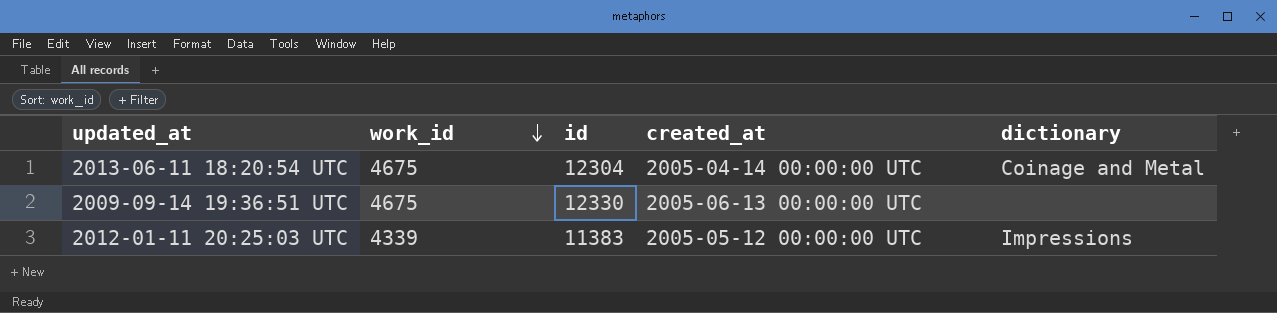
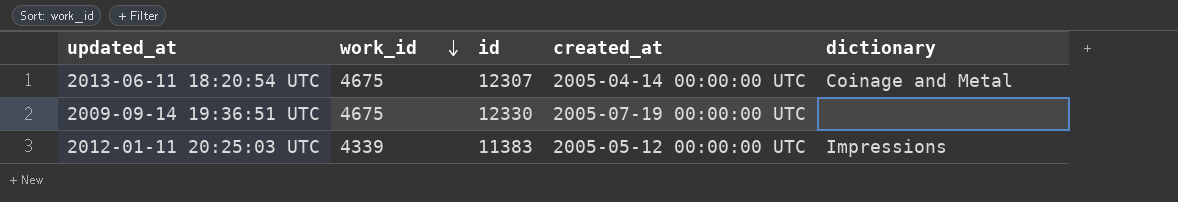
2013-06-11 18:20:54 UTC | id: 12304 -> 12307
2009-09-14 19:36:51 UTC | created_at: 2005-06-13 00:00:00 UTC -> 2005-07-19 00:00:00 UTC

